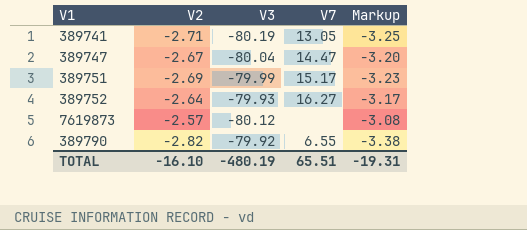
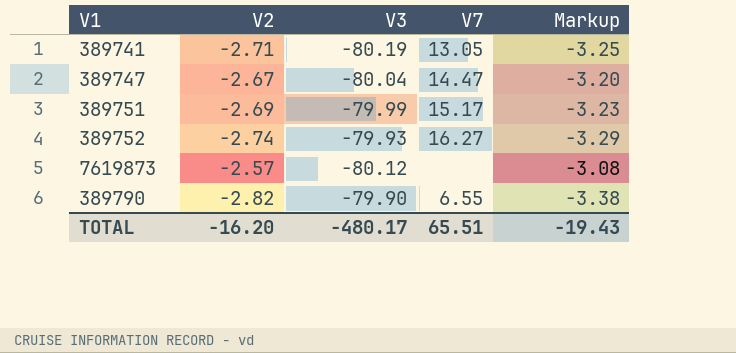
389752 | V2: -2.64 -> -2.74
389752 | Markup: -3.17 -> -3.29
389790 | V3: -79.92 -> -79.90
TOTAL | V2: -16.10 -> -16.20
TOTAL | V3: -480.19 -> -480.17
TOTAL | Markup: -19.31 -> -19.43

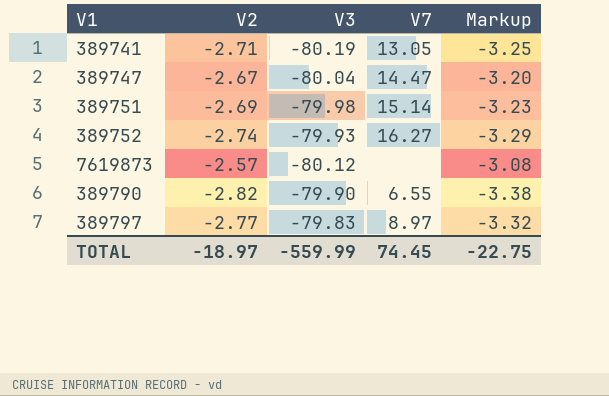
389751 | V3: -79.99 -> -79.98
389751 | V7: 15.17 -> 15.14
row 389797: none -> -2.77 | -79.83 | 8.97 | -3.32
TOTAL | V2: -16.20 -> -18.97
TOTAL | V3: -480.17 -> -559.99
TOTAL | V7: 65.51 -> 74.45
TOTAL | Markup: -19.43 -> -22.75

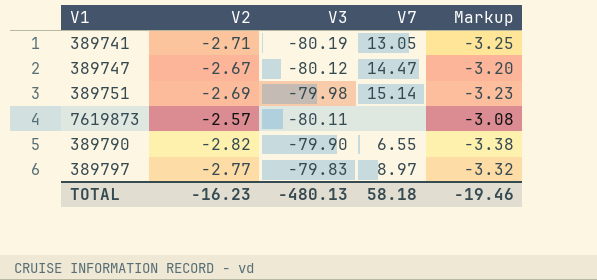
row 389752: -2.74 | -79.93 | 16.27 | -3.29 -> none
389747 | V3: -80.04 -> -80.12
7619873 | V3: -80.12 -> -80.11
TOTAL | V2: -18.97 -> -16.23
TOTAL | V3: -559.99 -> -480.13
TOTAL | V7: 74.45 -> 58.18
TOTAL | Markup: -22.75 -> -19.46

